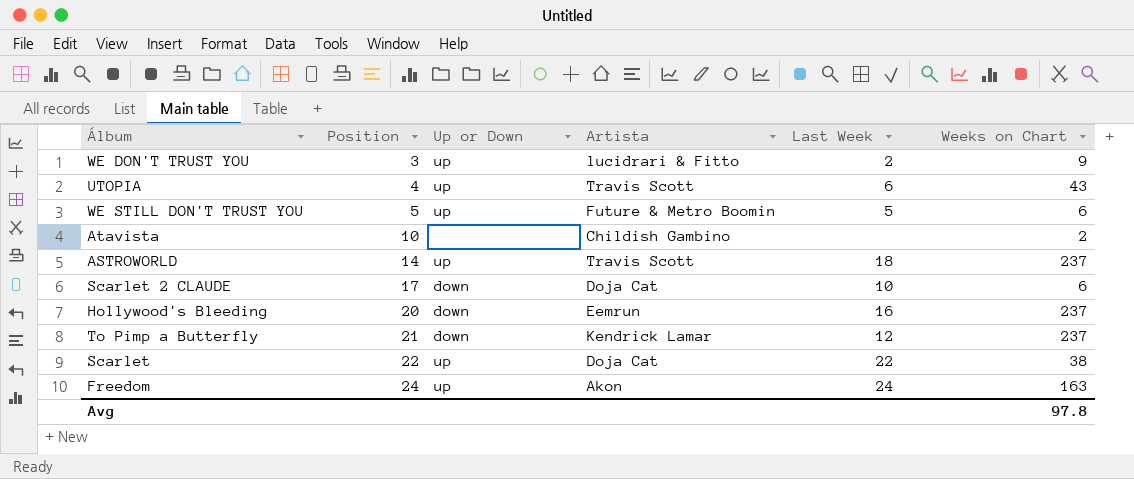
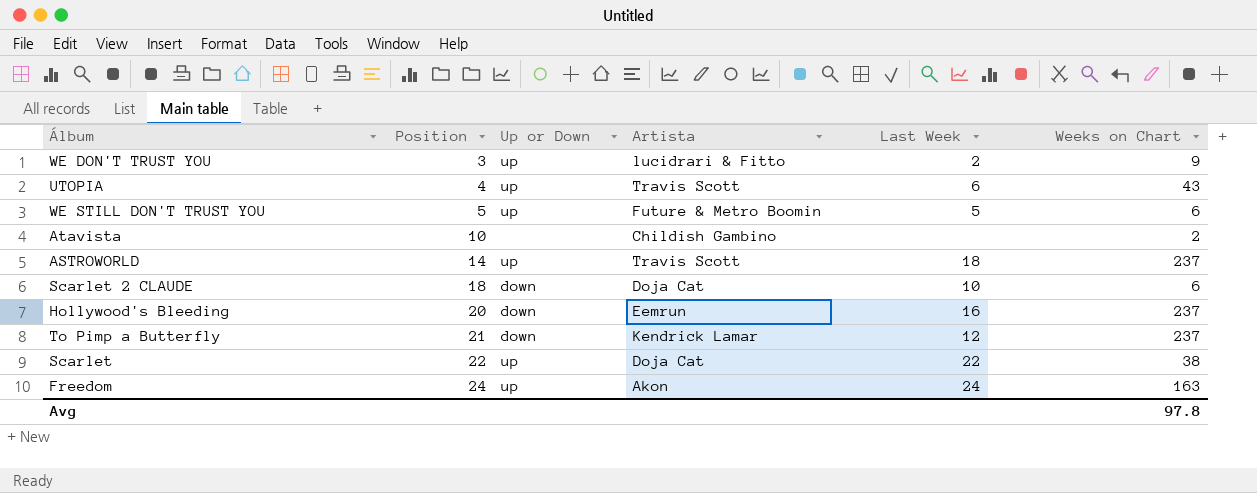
Scarlet 2 CLAUDE | Position: 17 -> 18

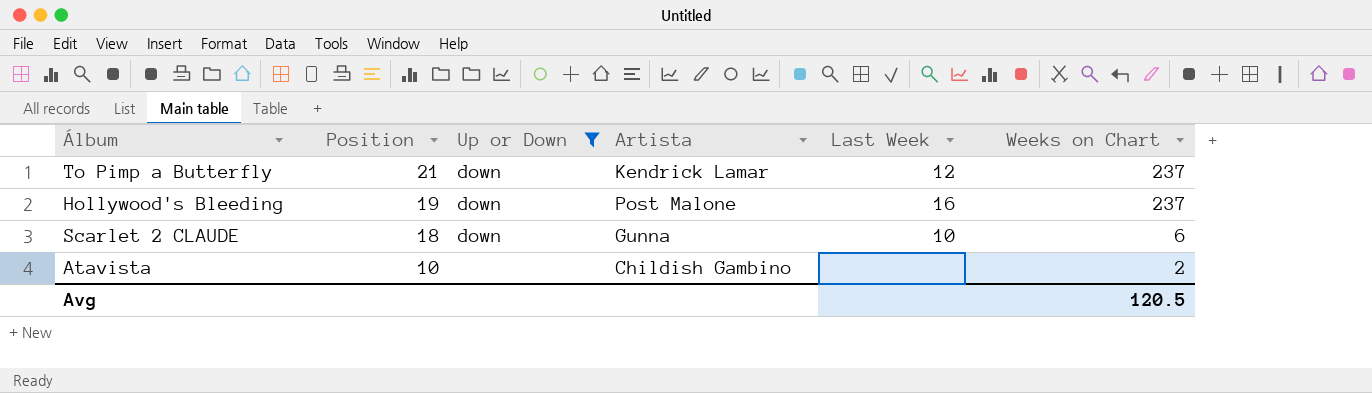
filter: none -> Up or Down != up
row order: Position ascending -> Position descending
Hollywood's Bleeding | Position: 20 -> 19
Hollywood's Bleeding | Artista: Eemrun -> Post Malone
Scarlet 2 CLAUDE | Artista: Doja Cat -> Gunna
Avg | Weeks on Chart: 97.8 -> 120.5

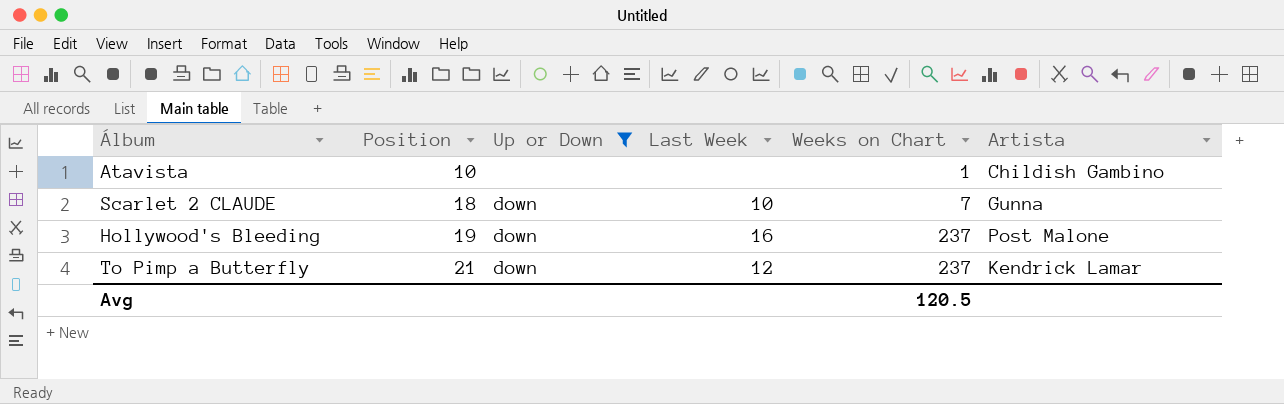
row order: Position descending -> Position ascending
column Artista | position: 4 -> 6
Atavista | Weeks on Chart: 2 -> 1
Scarlet 2 CLAUDE | Weeks on Chart: 6 -> 7

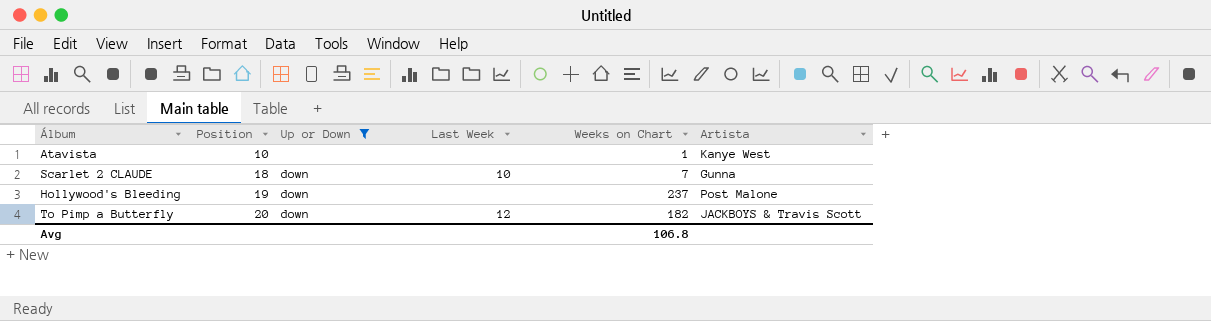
Atavista | Artista: Childish Gambino -> Kanye West
Hollywood's Bleeding | Last Week: 16 -> none
To Pimp a Butterfly | Position: 21 -> 20
To Pimp a Butterfly | Weeks on Chart: 237 -> 182
To Pimp a Butterfly | Artista: Kendrick Lamar -> JACKBOYS & Travis Scott
Avg | Weeks on Chart: 120.5 -> 106.8

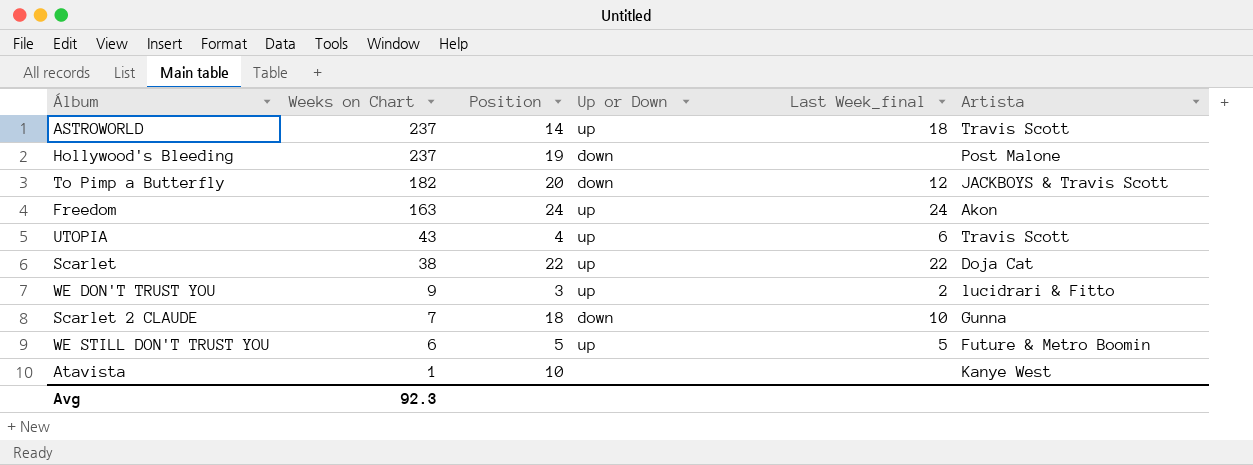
filter: Up or Down != up -> none
row order: Position ascending -> Weeks on Chart descending
column Weeks on Chart | position: 5 -> 2
column name: Last Week -> Last Week_final
Avg | Weeks on Chart: 106.8 -> 92.3

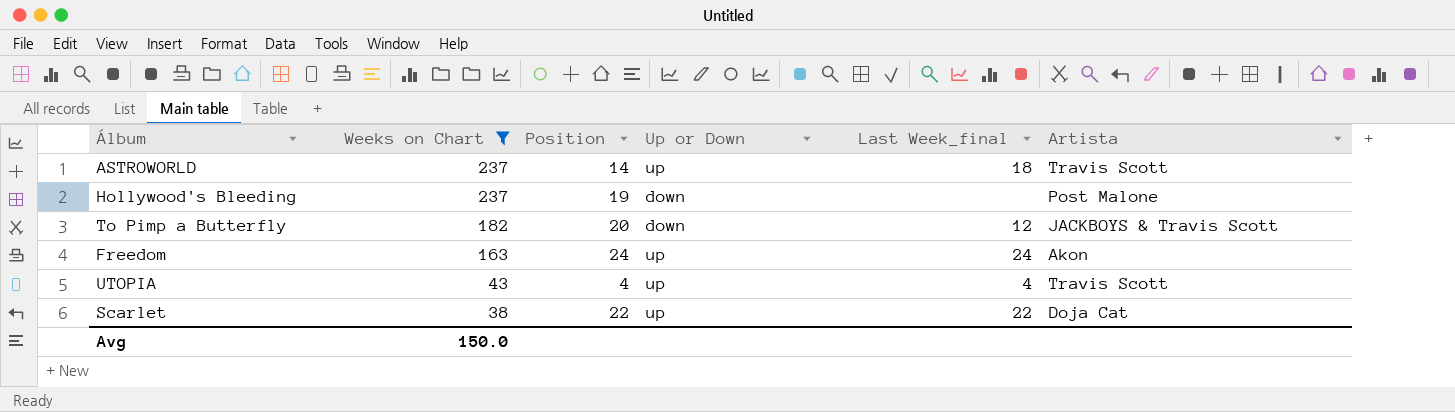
filter: none -> Weeks on Chart >= 38
UTOPIA | Last Week_final: 6 -> 4
Avg | Weeks on Chart: 92.3 -> 150.0

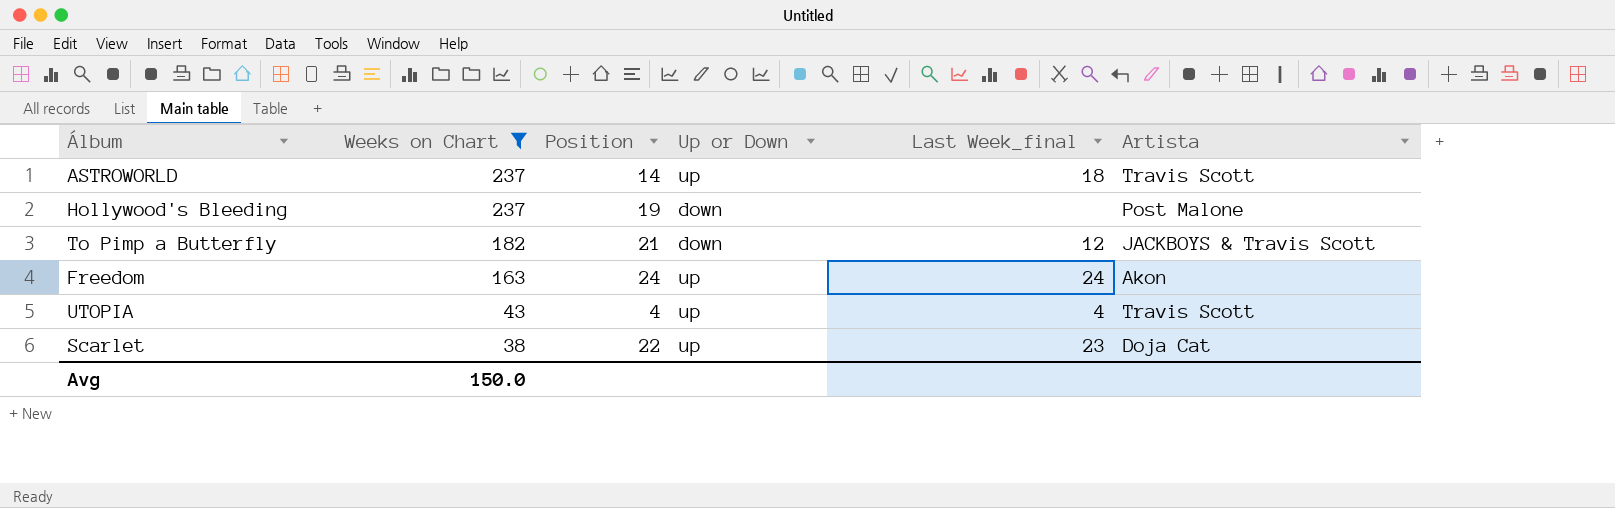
To Pimp a Butterfly | Position: 20 -> 21
Scarlet | Last Week_final: 22 -> 23

